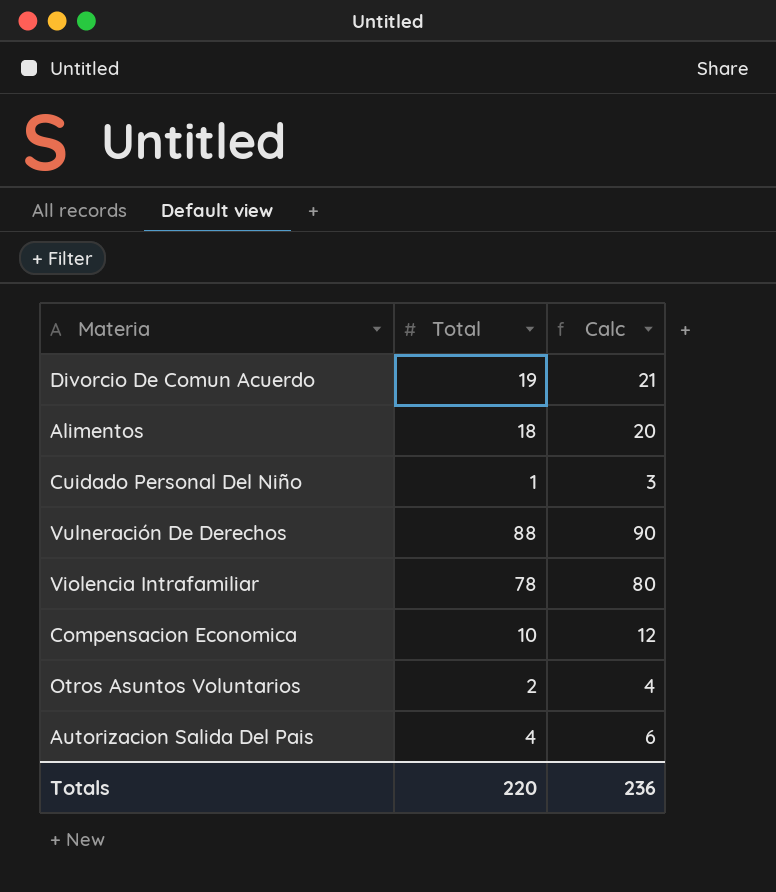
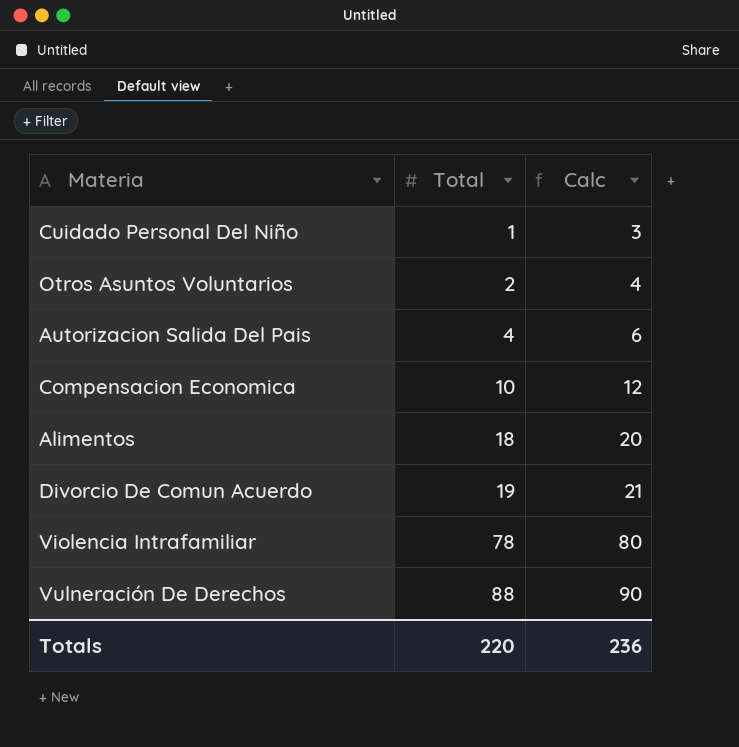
row order: none -> Total ascending

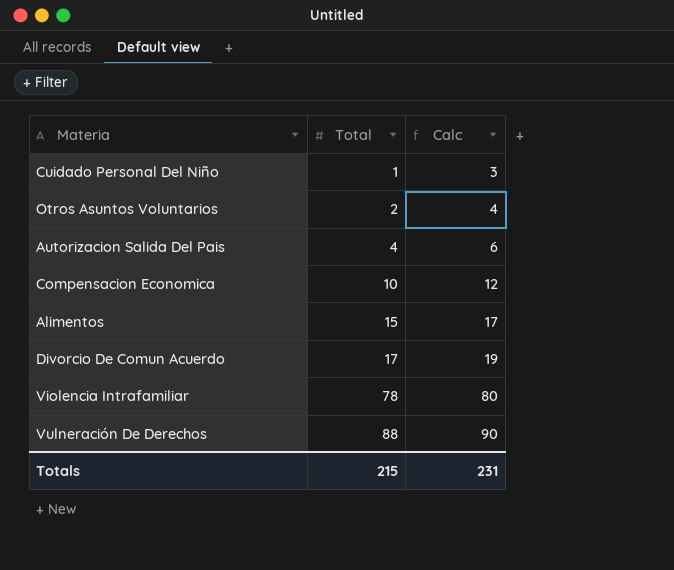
Alimentos | Total: 18 -> 15
Alimentos | Calc: 20 -> 17
Divorcio De Comun Acuerdo | Total: 19 -> 17
Divorcio De Comun Acuerdo | Calc: 21 -> 19
Totals | Total: 220 -> 215
Totals | Calc: 236 -> 231

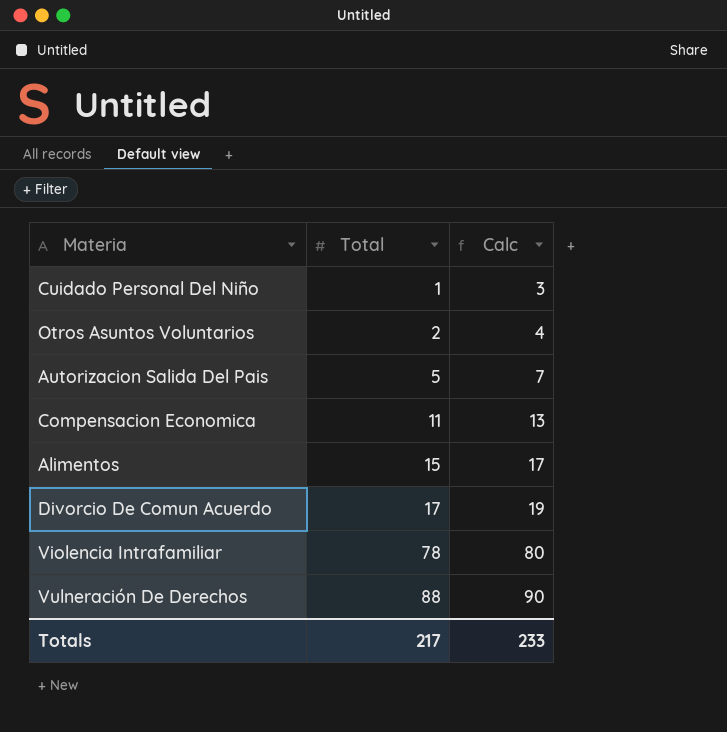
Autorizacion Salida Del Pais | Total: 4 -> 5
Autorizacion Salida Del Pais | Calc: 6 -> 7
Compensacion Economica | Total: 10 -> 11
Compensacion Economica | Calc: 12 -> 13
Totals | Total: 215 -> 217
Totals | Calc: 231 -> 233

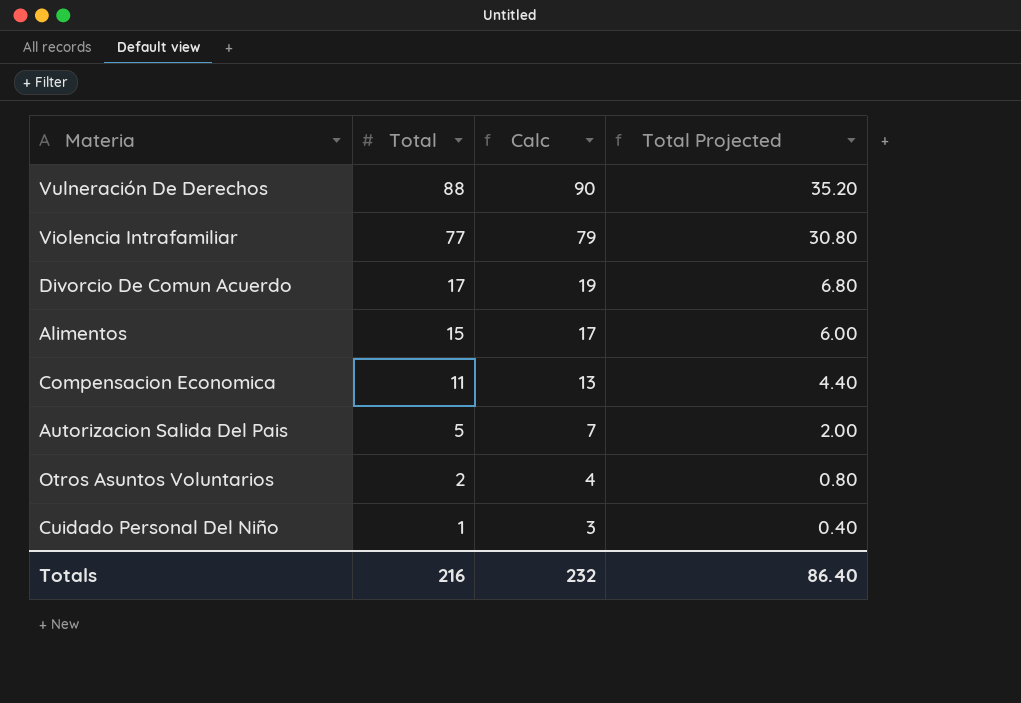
row order: Total ascending -> Total descending
column Total Projected | formula: none -> [Total] * 0.4
Violencia Intrafamiliar | Total: 78 -> 77
Violencia Intrafamiliar | Calc: 80 -> 79
Totals | Total: 217 -> 216
Totals | Calc: 233 -> 232

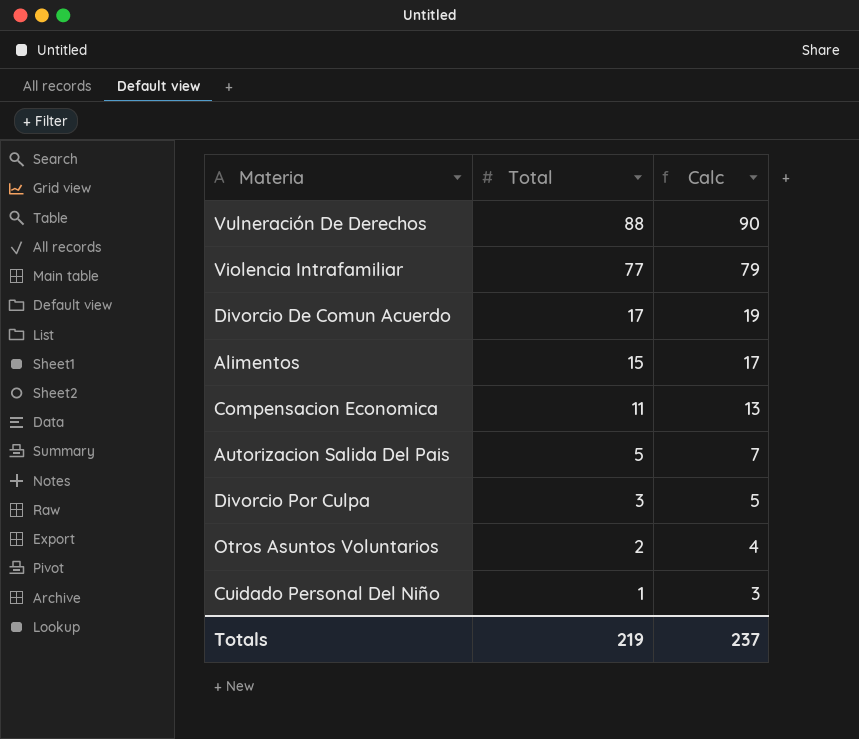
column Total Projected | formula: [Total] * 0.4 -> none
row Divorcio Por Culpa: none -> 3 | 5
Totals | Total: 216 -> 219
Totals | Calc: 232 -> 237

